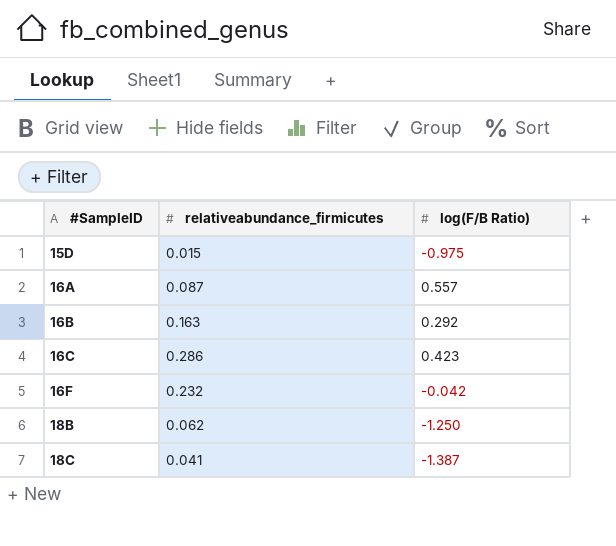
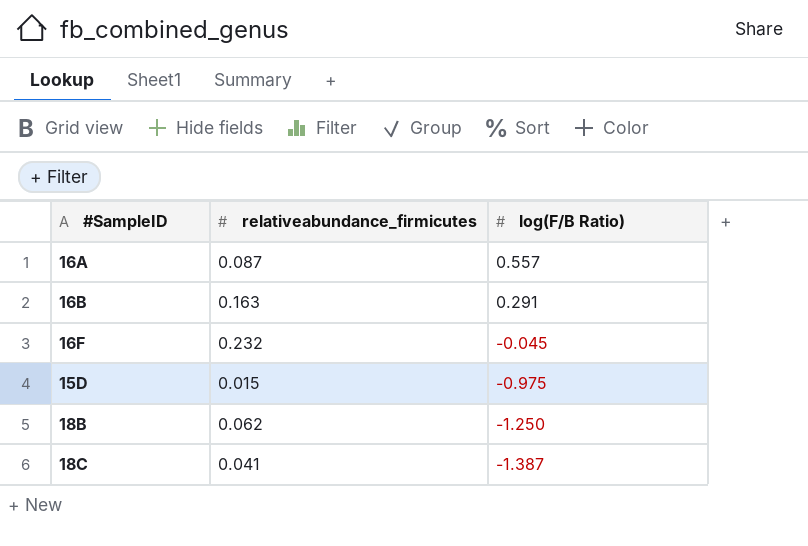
row order: #SampleID ascending -> log(F/B Ratio) descending
row 16C: 0.286 | 0.423 -> none
16B | log(F/B Ratio): 0.292 -> 0.291
16F | log(F/B Ratio): -0.042 -> -0.045

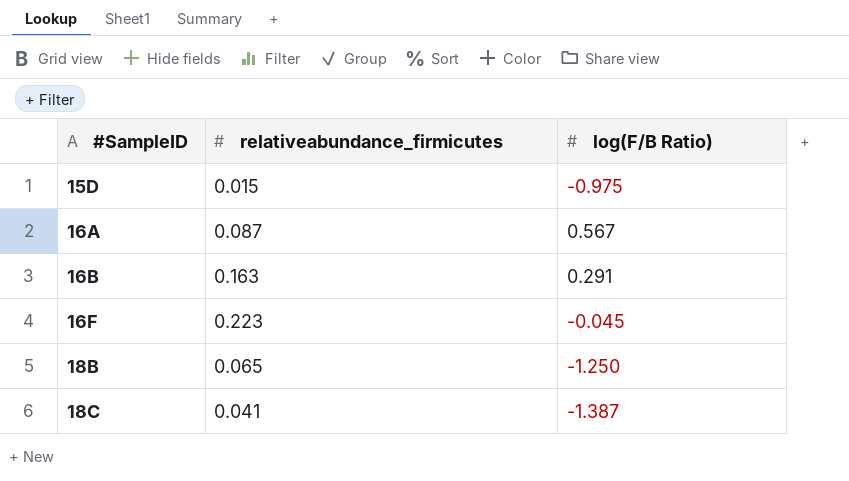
row order: log(F/B Ratio) descending -> #SampleID ascending
16A | log(F/B Ratio): 0.557 -> 0.567
16F | relativeabundance_firmicutes: 0.232 -> 0.223
18B | relativeabundance_firmicutes: 0.062 -> 0.065

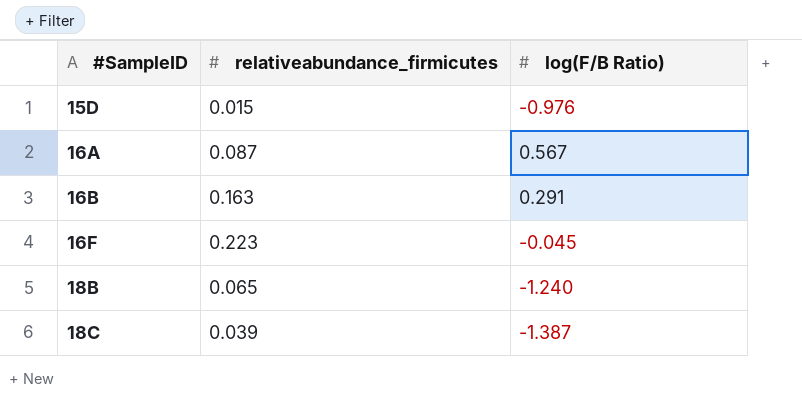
15D | log(F/B Ratio): -0.975 -> -0.976
18B | log(F/B Ratio): -1.250 -> -1.240
18C | relativeabundance_firmicutes: 0.041 -> 0.039

